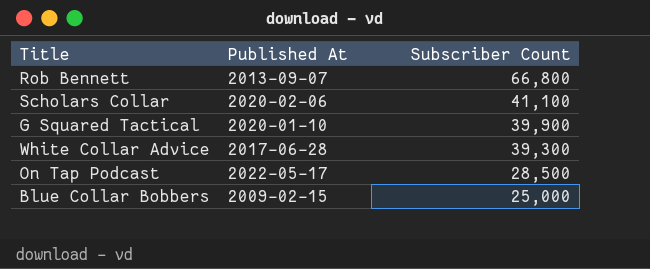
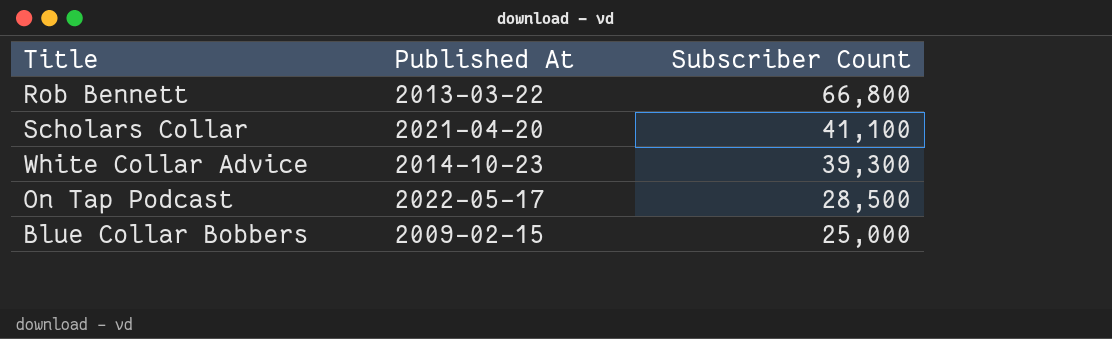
row G Squared Tactical: 2020-01-10 | 39,900 -> none
Rob Bennett | Published At: 2013-09-07 -> 2013-03-22
Scholars Collar | Published At: 2020-02-06 -> 2021-04-20
White Collar Advice | Published At: 2017-06-28 -> 2014-10-23

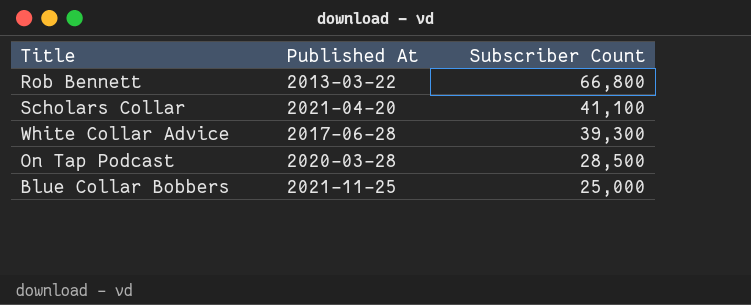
White Collar Advice | Published At: 2014-10-23 -> 2017-06-28
On Tap Podcast | Published At: 2022-05-17 -> 2020-03-28
Blue Collar Bobbers | Published At: 2009-02-15 -> 2021-11-25

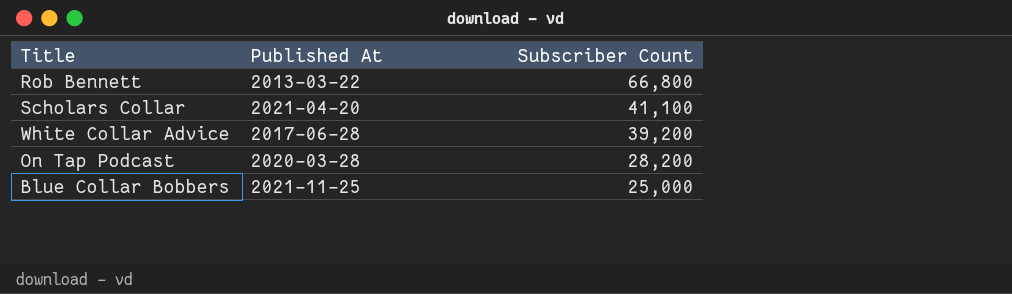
White Collar Advice | Subscriber Count: 39,300 -> 39,200
On Tap Podcast | Subscriber Count: 28,500 -> 28,200

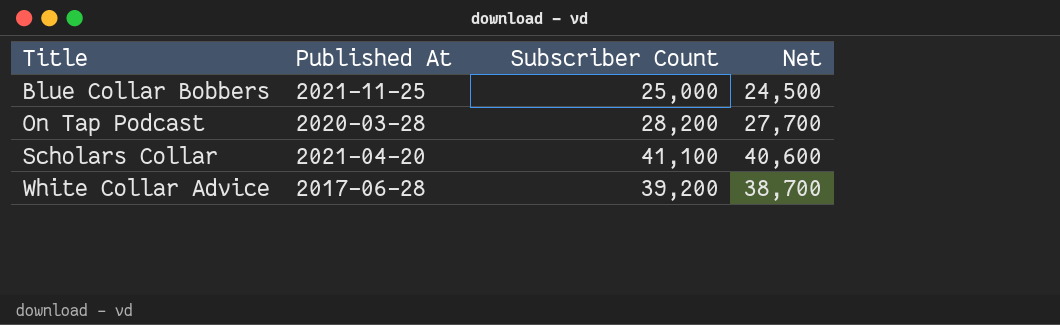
row order: Subscriber Count descending -> Title ascending
column Net | formula: none -> [Subscriber Count] - 500
row Rob Bennett: 2013-03-22 | 66,800 -> none

